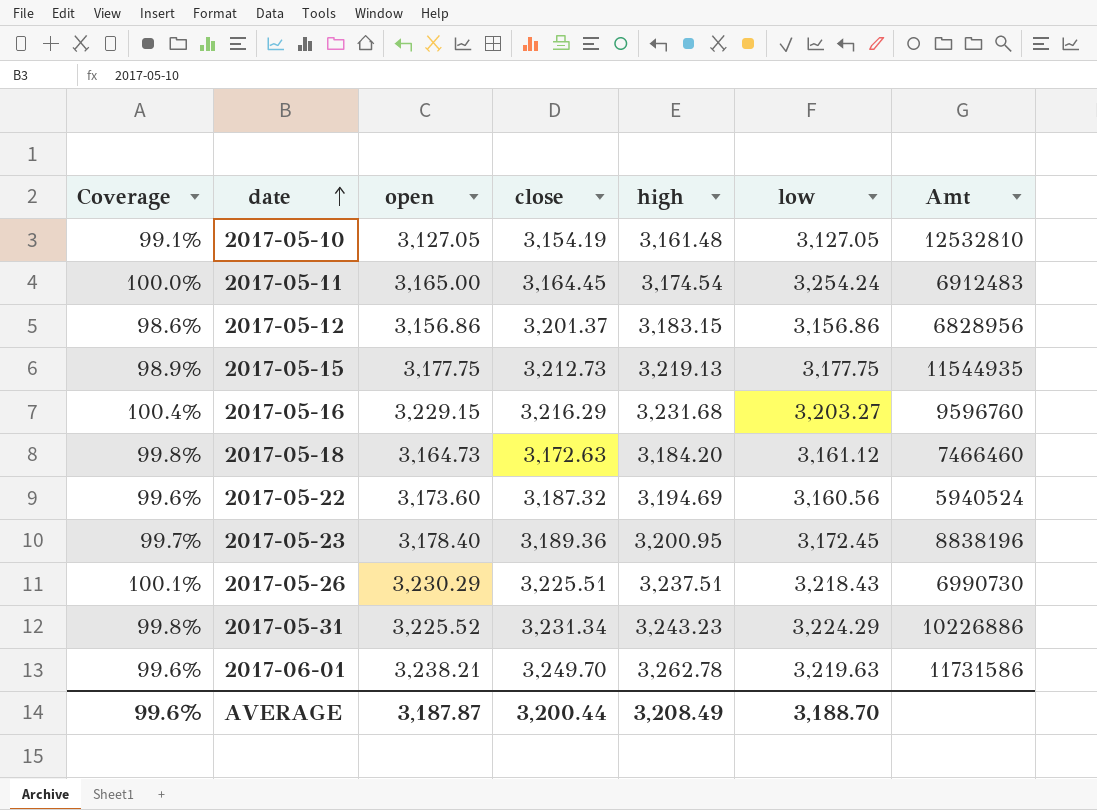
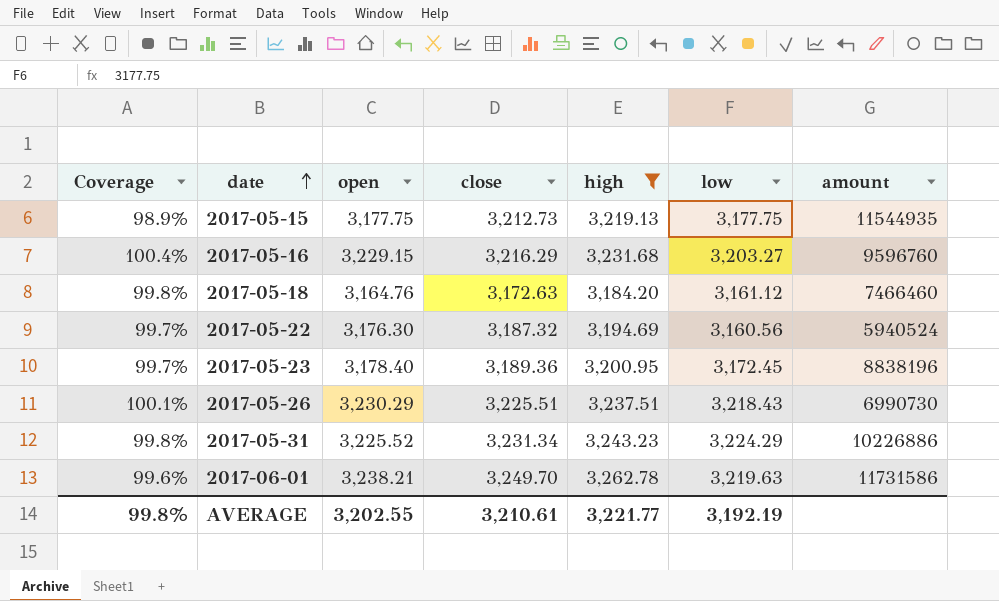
filter: none -> high >= 3,184.20
column name: Amt -> amount
2017-05-18 | open: 3,164.73 -> 3,164.76
2017-05-22 | Coverage: 99.6% -> 99.7%
2017-05-22 | open: 3,173.60 -> 3,176.30
AVERAGE | Coverage: 99.6% -> 99.8%
AVERAGE | open: 3,187.87 -> 3,202.55
AVERAGE | close: 3,200.44 -> 3,210.61
AVERAGE | high: 3,208.49 -> 3,221.77
AVERAGE | low: 3,188.70 -> 3,192.19

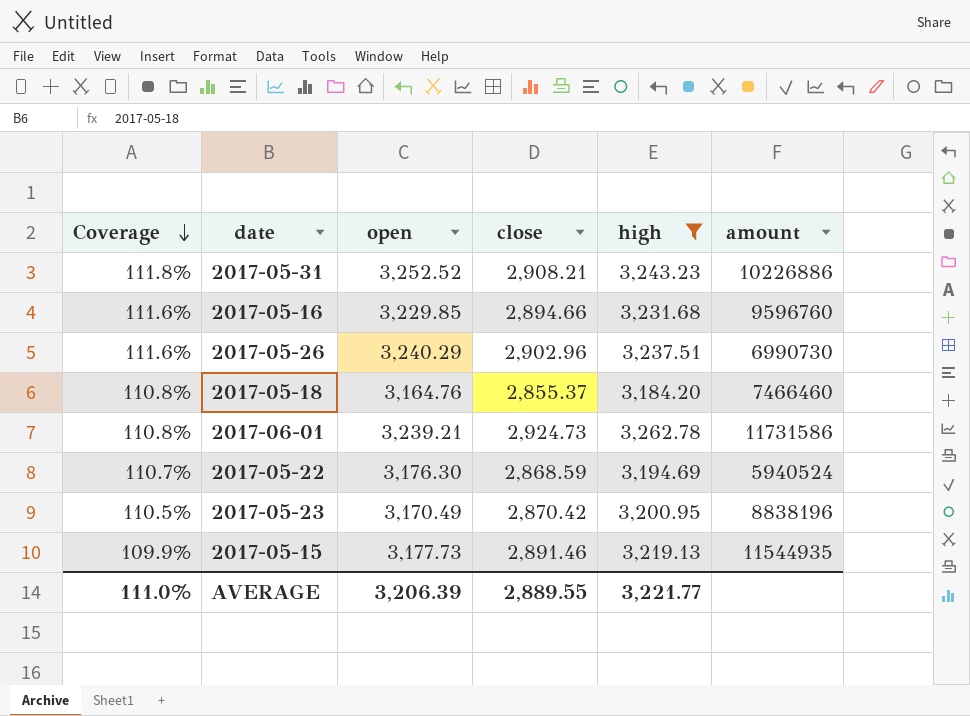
row order: date ascending -> Coverage descending
column low | position: 6 -> none
2017-05-31 | Coverage: 99.8% -> 111.8%
2017-05-31 | open: 3,225.52 -> 3,252.52
2017-05-31 | close: 3,231.34 -> 2,908.21
2017-05-16 | Coverage: 100.4% -> 111.6%
2017-05-16 | open: 3,229.15 -> 3,229.85
2017-05-16 | close: 3,216.29 -> 2,894.66
2017-05-26 | Coverage: 100.1% -> 111.6%
2017-05-26 | open: 3,230.29 -> 3,240.29
2017-05-26 | close: 3,225.51 -> 2,902.96
2017-05-18 | Coverage: 99.8% -> 110.8%
2017-05-18 | close: 3,172.63 -> 2,855.37
2017-06-01 | Coverage: 99.6% -> 110.8%
2017-06-01 | open: 3,238.21 -> 3,239.21
2017-06-01 | close: 3,249.70 -> 2,924.73
2017-05-22 | Coverage: 99.7% -> 110.7%
2017-05-22 | close: 3,187.32 -> 2,868.59
2017-05-23 | Coverage: 99.7% -> 110.5%
2017-05-23 | open: 3,178.40 -> 3,170.49
2017-05-23 | close: 3,189.36 -> 2,870.42
2017-05-15 | Coverage: 98.9% -> 109.9%
2017-05-15 | open: 3,177.75 -> 3,177.73
2017-05-15 | close: 3,212.73 -> 2,891.46
AVERAGE | Coverage: 99.8% -> 111.0%
AVERAGE | open: 3,202.55 -> 3,206.39
AVERAGE | close: 3,210.61 -> 2,889.55

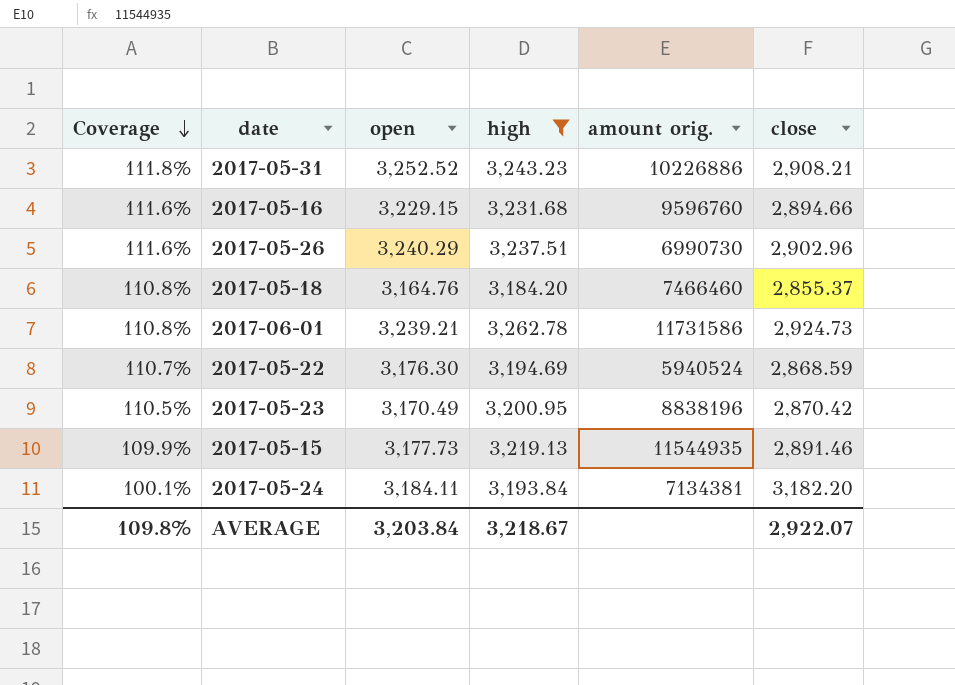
column name: amount -> amount orig.
column close | position: 4 -> 6
2017-05-16 | open: 3,229.85 -> 3,229.15
row 2017-05-24: none -> 100.1% | 3,184.11 | 3,193.84 | 7134381 | 3,182.20
AVERAGE | Coverage: 111.0% -> 109.8%
AVERAGE | open: 3,206.39 -> 3,203.84
AVERAGE | high: 3,221.77 -> 3,218.67
AVERAGE | close: 2,889.55 -> 2,922.07

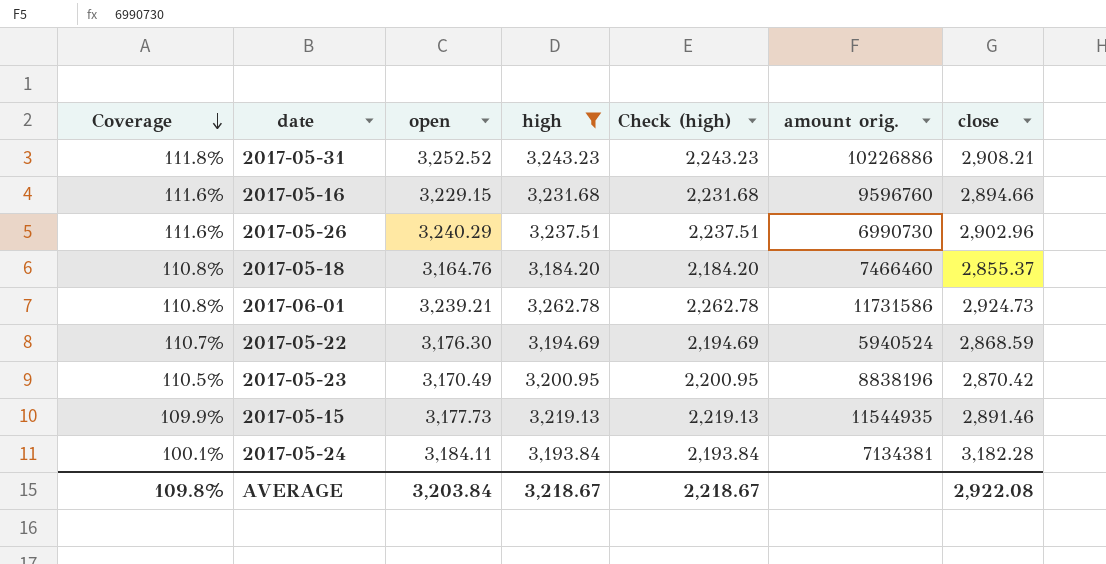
column Check (high) | formula: none -> [high] - 1000
2017-05-24 | close: 3,182.20 -> 3,182.28
AVERAGE | close: 2,922.07 -> 2,922.08

